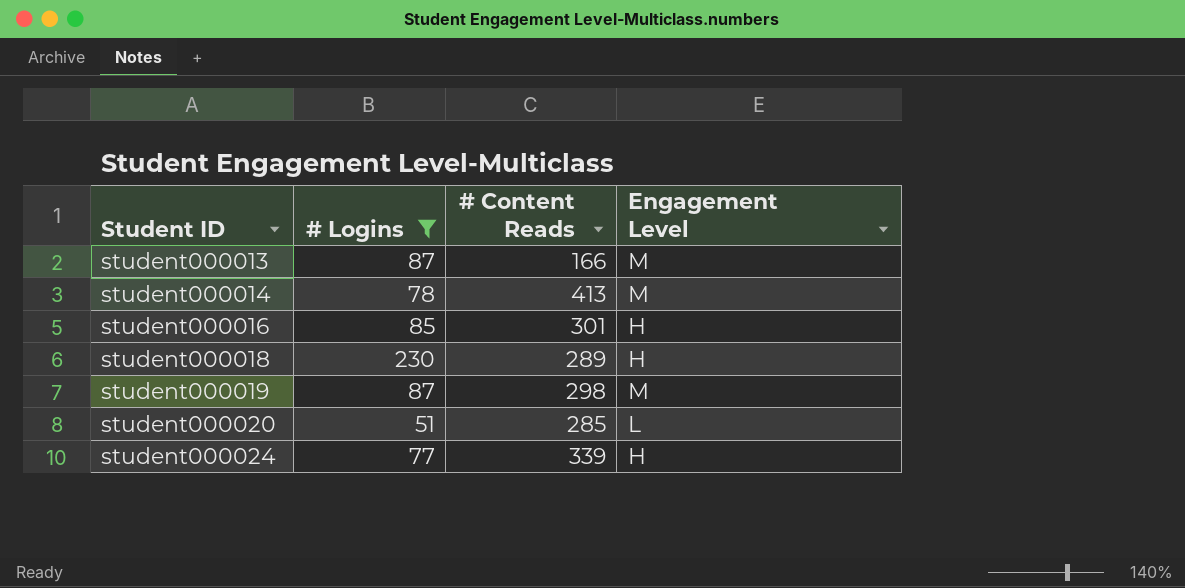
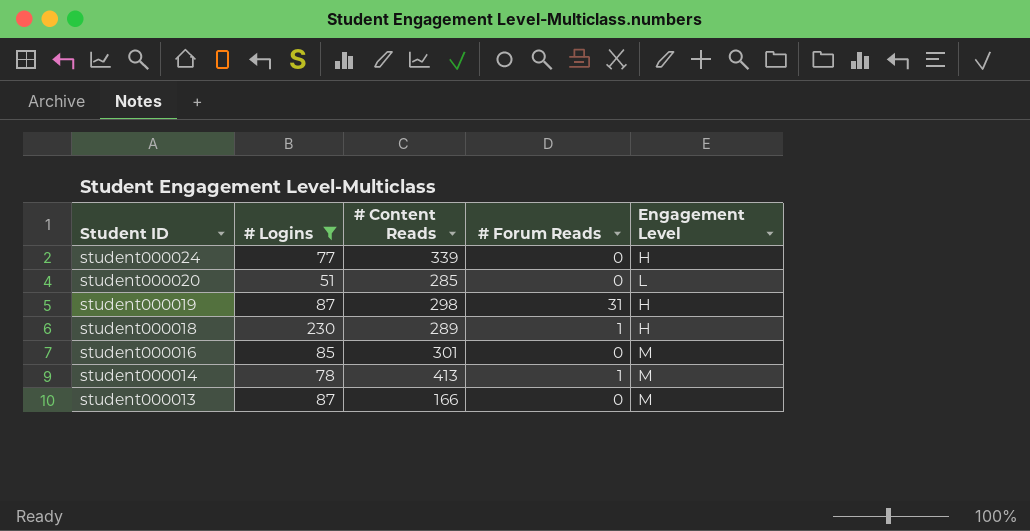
row order: Student ID ascending -> Student ID descending
column # Forum Reads | position: none -> 4
student000019 | Engagement Level: M -> H
student000016 | Engagement Level: H -> M

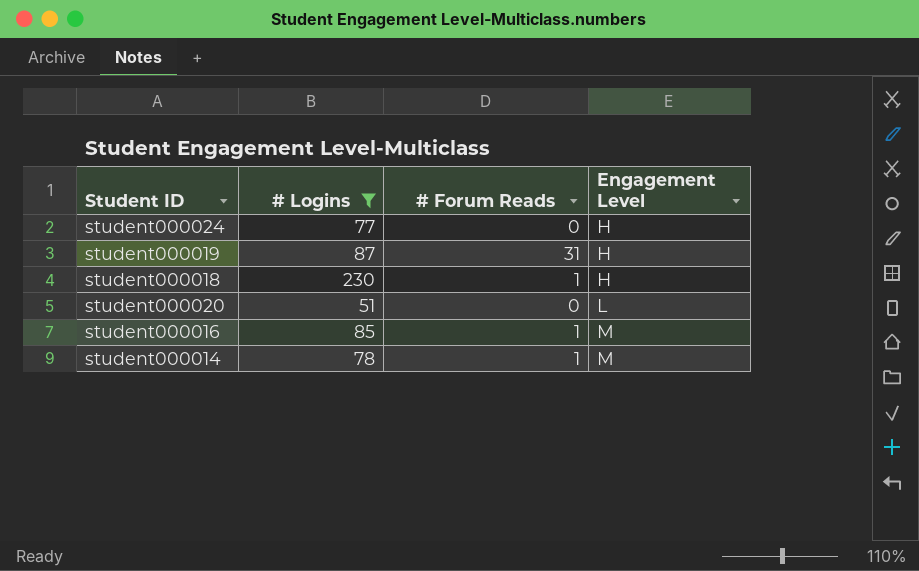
row order: Student ID descending -> Engagement Level ascending
column # Content Reads | position: 3 -> none
row student000013: 87 | 166 | 0 | M -> none
student000016 | # Forum Reads: 0 -> 1

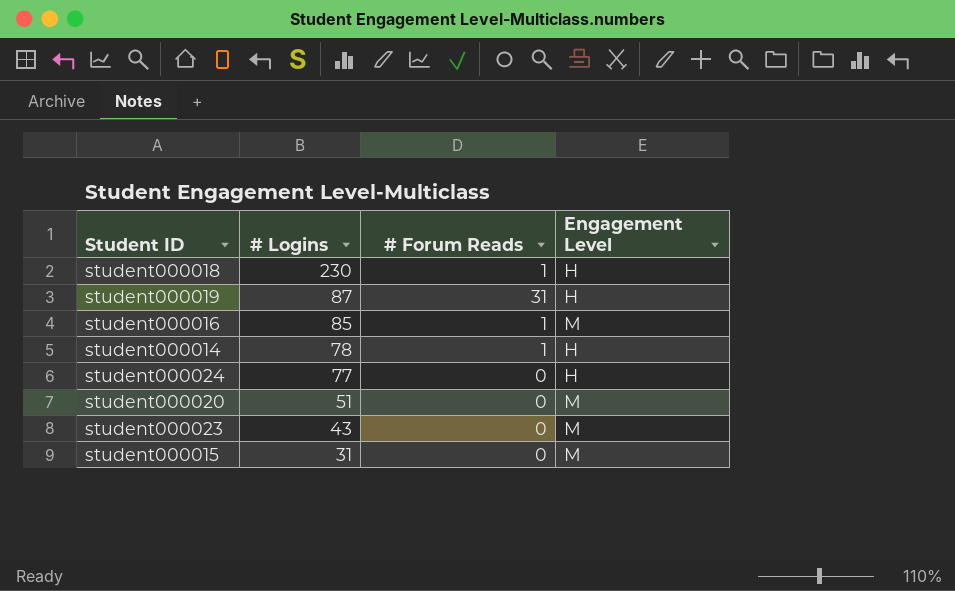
filter: # Logins >= 51 -> none
row order: Engagement Level ascending -> # Logins descending
student000014 | Engagement Level: M -> H
student000020 | Engagement Level: L -> M

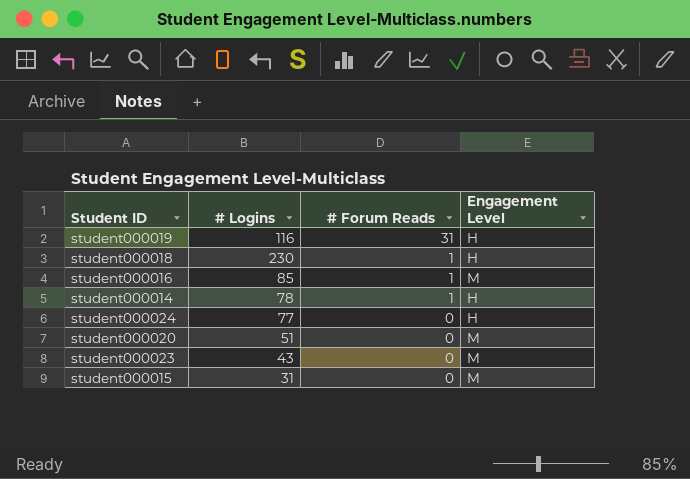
row order: # Logins descending -> # Forum Reads descending
student000019 | # Logins: 87 -> 116

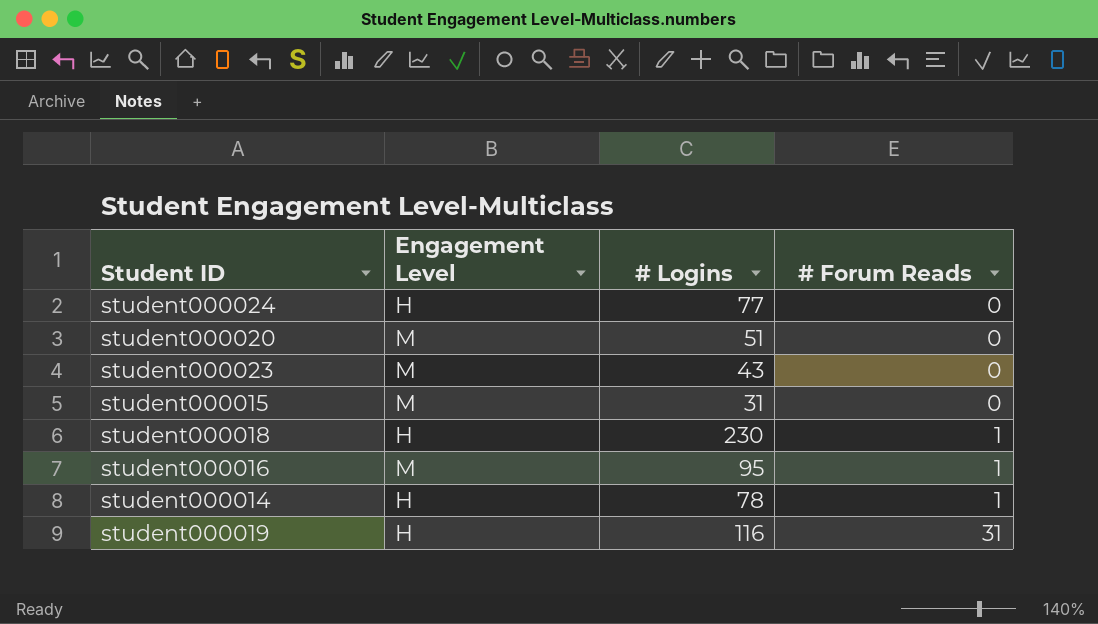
row order: # Forum Reads descending -> # Forum Reads ascending
column Engagement Level | position: 4 -> 2
student000016 | # Logins: 85 -> 95

